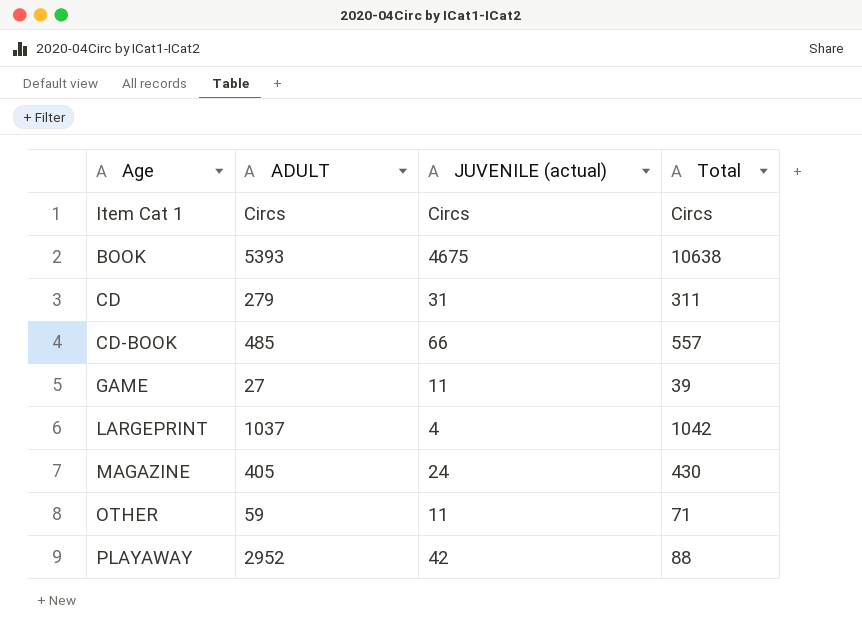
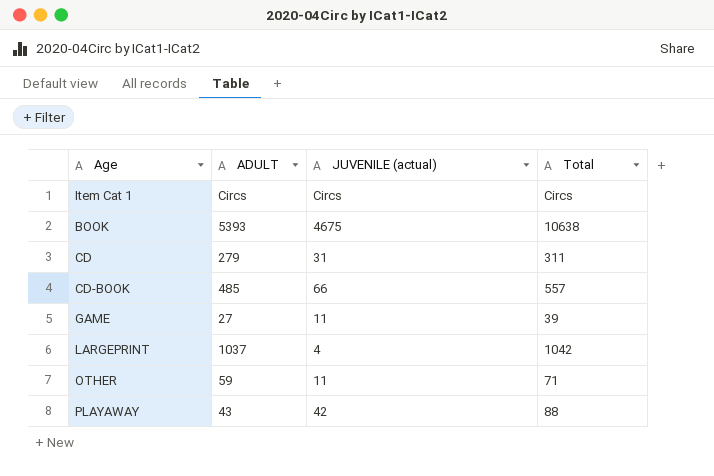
row MAGAZINE: 405 | 24 | 430 -> none
PLAYAWAY | ADULT: 2952 -> 43

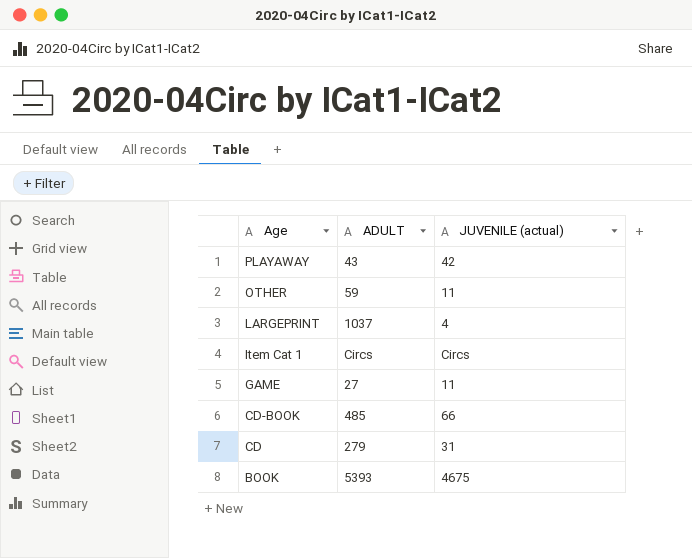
row order: none -> Age descending
column Total | position: 4 -> none

